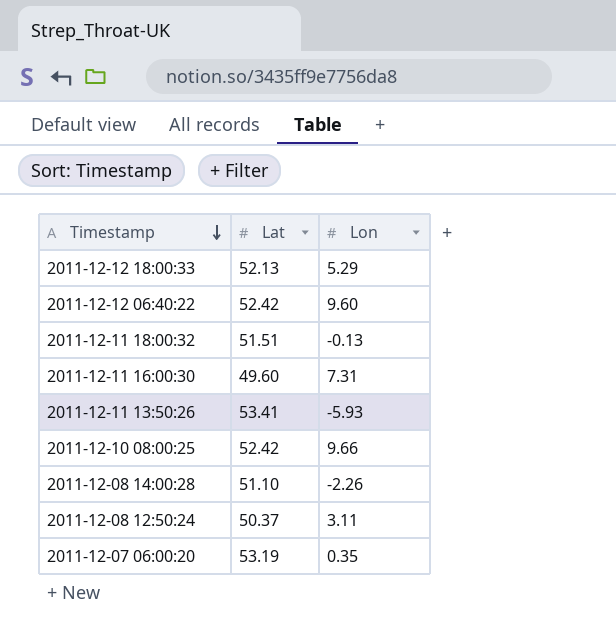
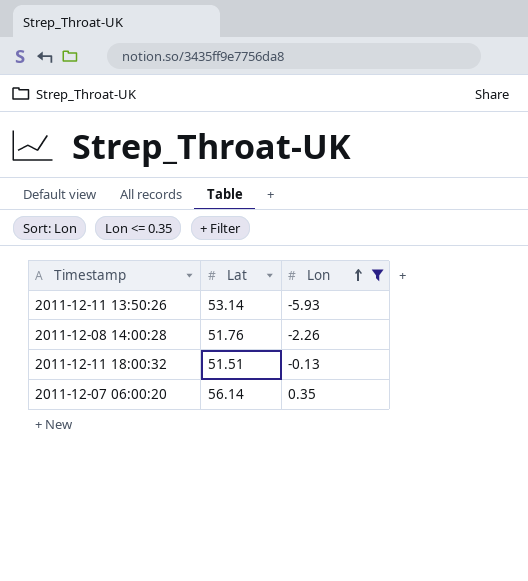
filter: none -> Lon <= 0.35
row order: Timestamp descending -> Lon ascending
2011-12-11 13:50:26 | Lat: 53.41 -> 53.14
2011-12-08 14:00:28 | Lat: 51.10 -> 51.76
2011-12-07 06:00:20 | Lat: 53.19 -> 56.14

